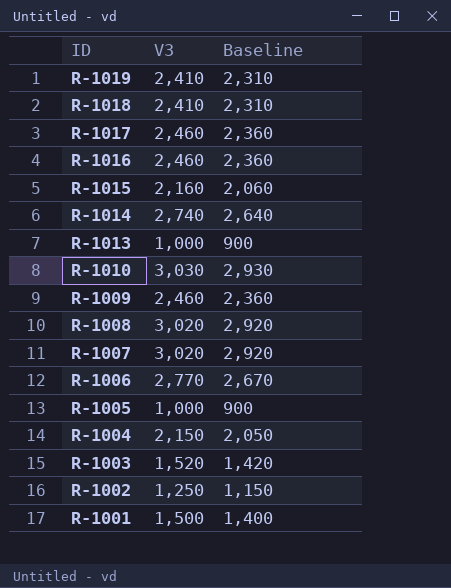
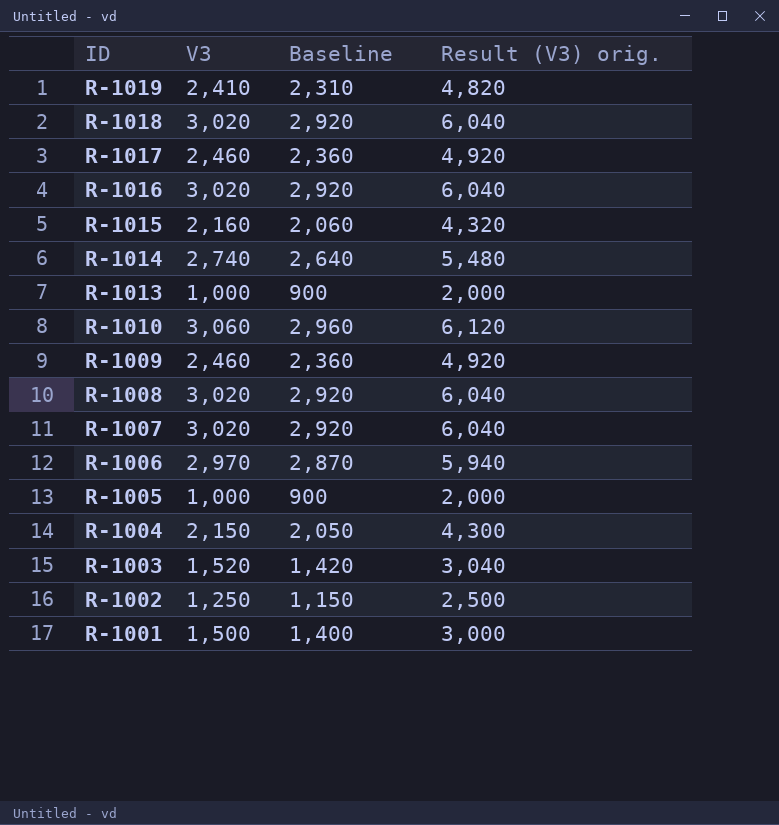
column Result (V3) orig. | formula: none -> [V3] * 2
R-1018 | V3: 2,410 -> 3,020
R-1018 | Baseline: 2,310 -> 2,920
R-1016 | V3: 2,460 -> 3,020
R-1016 | Baseline: 2,360 -> 2,920
R-1010 | V3: 3,030 -> 3,060
R-1010 | Baseline: 2,930 -> 2,960
R-1006 | V3: 2,770 -> 2,970
R-1006 | Baseline: 2,670 -> 2,870

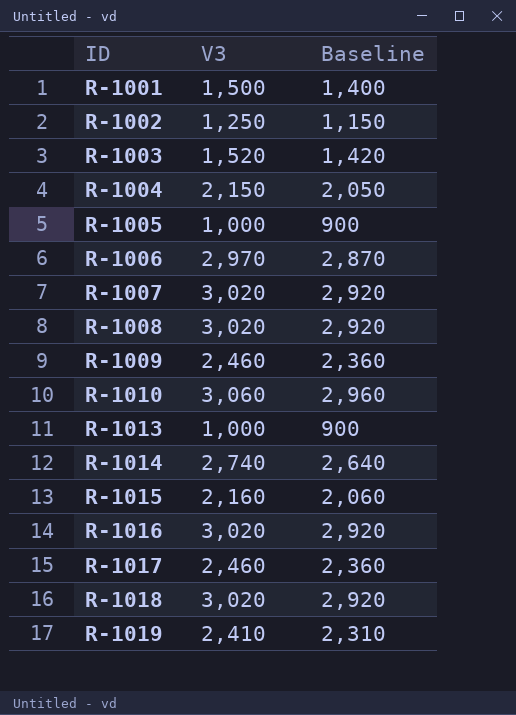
row order: ID descending -> ID ascending
column Result (V3) orig. | formula: [V3] * 2 -> none

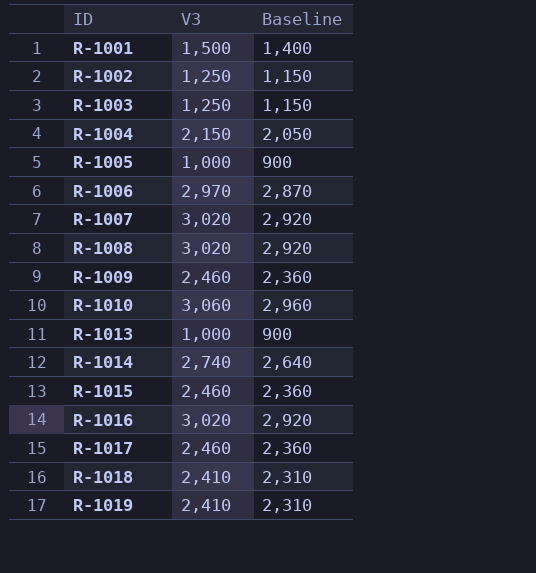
R-1003 | V3: 1,520 -> 1,250
R-1003 | Baseline: 1,420 -> 1,150
R-1015 | V3: 2,160 -> 2,460
R-1015 | Baseline: 2,060 -> 2,360
R-1018 | V3: 3,020 -> 2,410
R-1018 | Baseline: 2,920 -> 2,310

